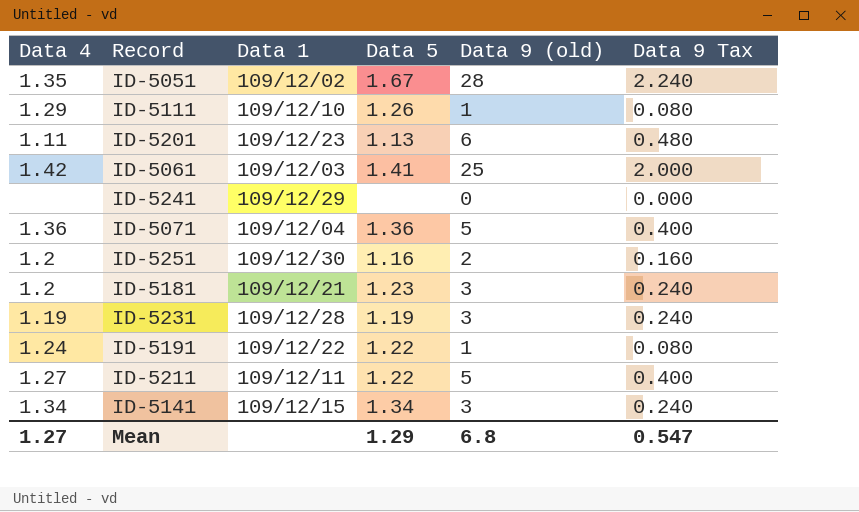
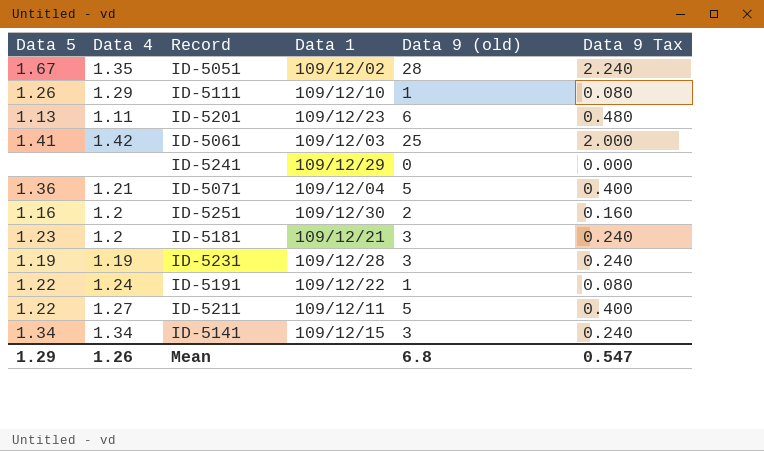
column Data 5 | position: 4 -> 1
ID-5071 | Data 4: 1.36 -> 1.21
Mean | Data 4: 1.27 -> 1.26

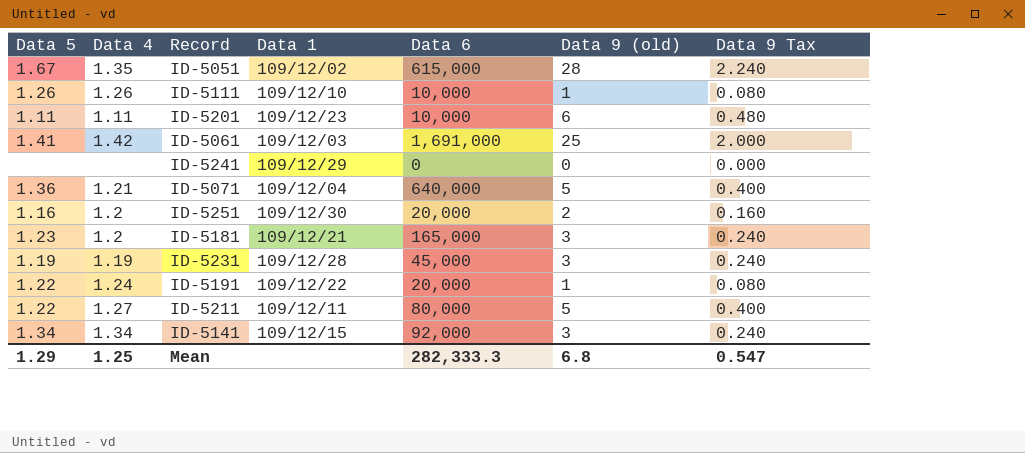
column Data 6 | position: none -> 5
ID-5111 | Data 4: 1.29 -> 1.26
ID-5201 | Data 5: 1.13 -> 1.11
Mean | Data 4: 1.26 -> 1.25

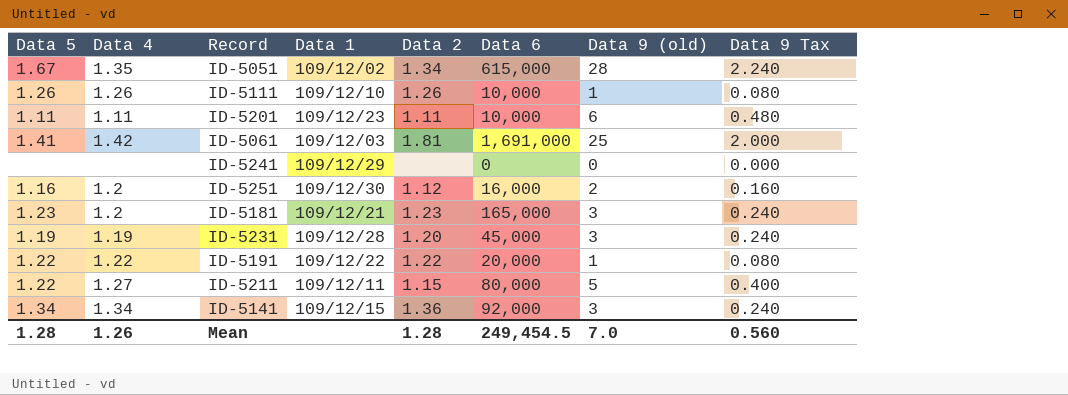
column Data 2 | position: none -> 5
row ID-5071: 1.36 | 1.21 | 109/12/04 | 640,000 | 5 | 0.400 -> none
ID-5251 | Data 6: 20,000 -> 16,000
ID-5191 | Data 4: 1.24 -> 1.22
Mean | Data 5: 1.29 -> 1.28
Mean | Data 4: 1.25 -> 1.26
Mean | Data 6: 282,333.3 -> 249,454.5
Mean | Data 9 (old): 6.8 -> 7.0
Mean | Data 9 Tax: 0.547 -> 0.560

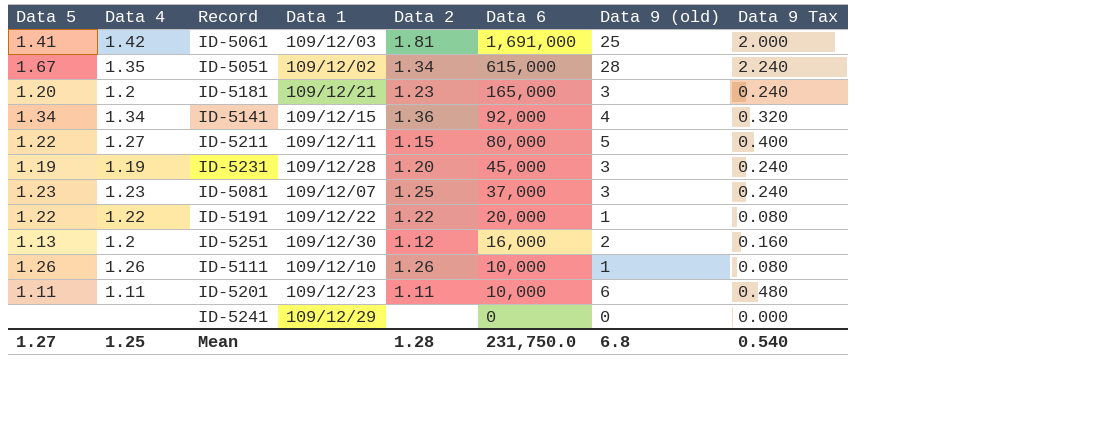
row order: none -> Data 6 descending
ID-5181 | Data 5: 1.23 -> 1.20
ID-5141 | Data 9 (old): 3 -> 4
ID-5141 | Data 9 Tax: 0.240 -> 0.320
row ID-5081: none -> 1.23 | 1.23 | 109/12/07 | 1.25 | 37,000 | 3 | 0.240
ID-5251 | Data 5: 1.16 -> 1.13
Mean | Data 5: 1.28 -> 1.27
Mean | Data 4: 1.26 -> 1.25
Mean | Data 6: 249,454.5 -> 231,750.0
Mean | Data 9 (old): 7.0 -> 6.8
Mean | Data 9 Tax: 0.560 -> 0.540

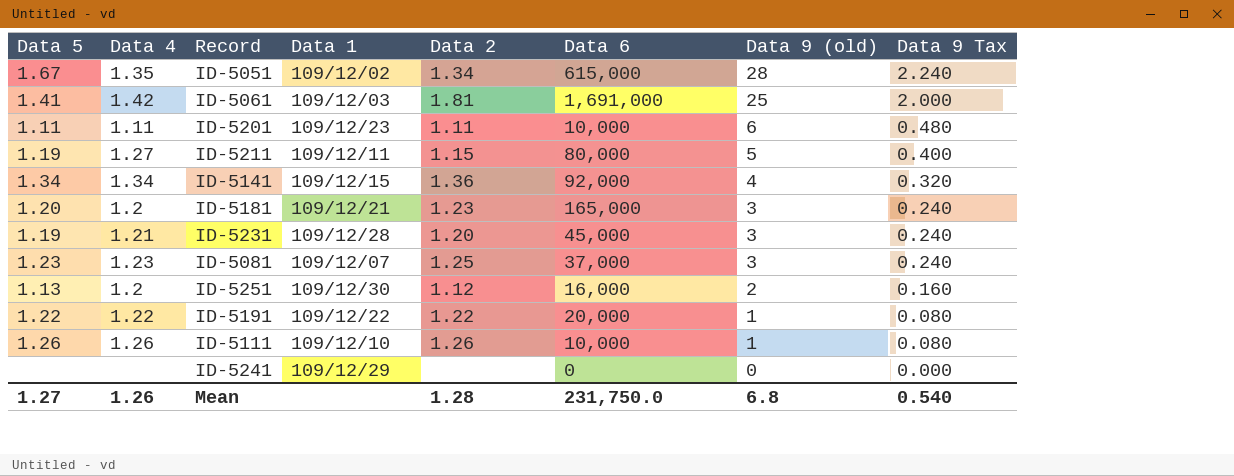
row order: Data 6 descending -> Data 9 (old) descending
ID-5211 | Data 5: 1.22 -> 1.19
ID-5231 | Data 4: 1.19 -> 1.21
Mean | Data 4: 1.25 -> 1.26

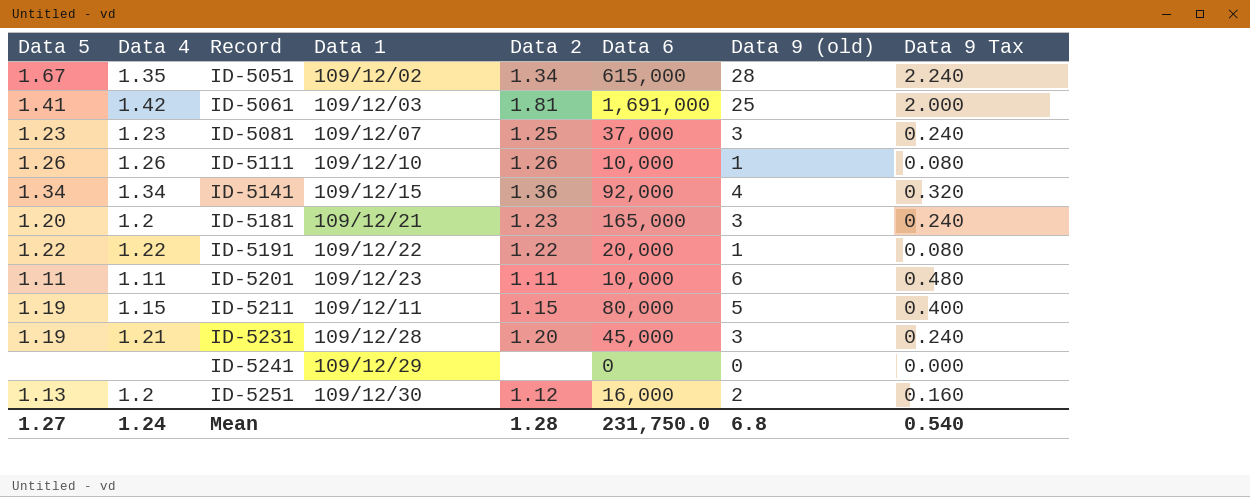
row order: Data 9 (old) descending -> Record ascending
ID-5211 | Data 4: 1.27 -> 1.15
Mean | Data 4: 1.26 -> 1.24

